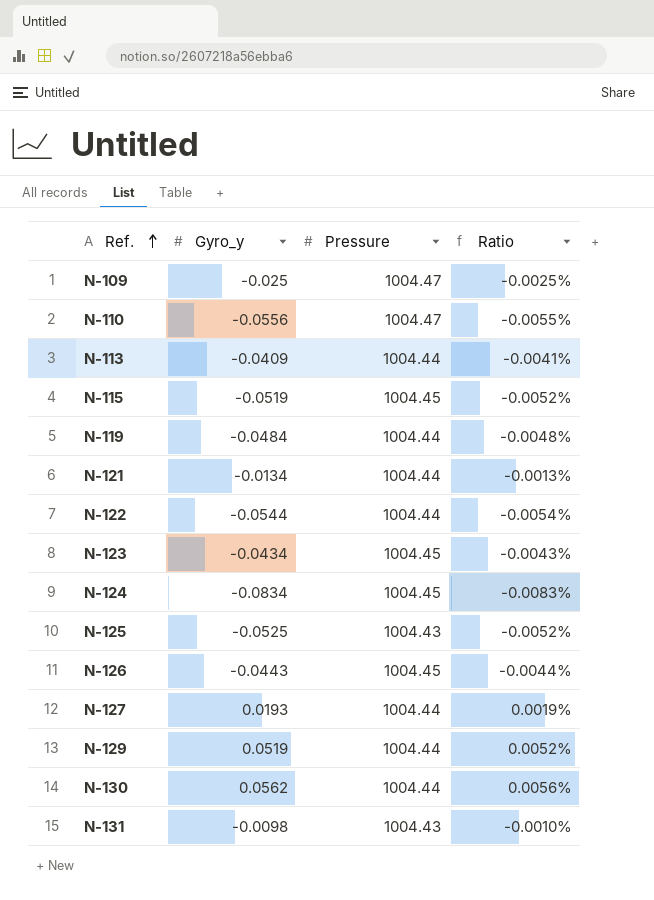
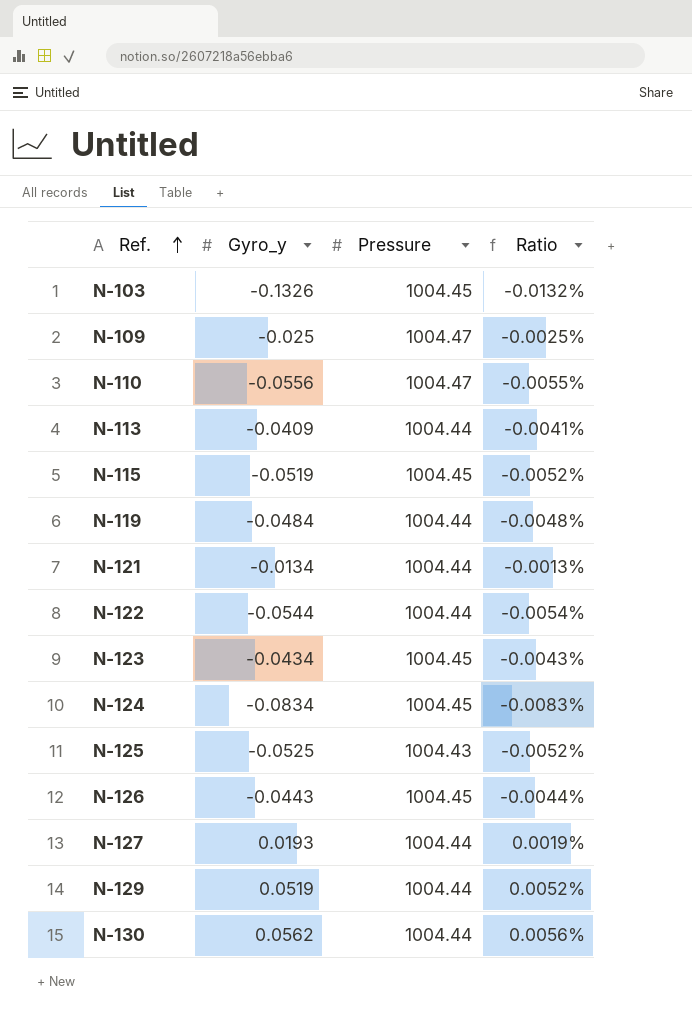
row N-131: -0.0098 | 1004.43 | -0.0010% -> none
row N-103: none -> -0.1326 | 1004.45 | -0.0132%

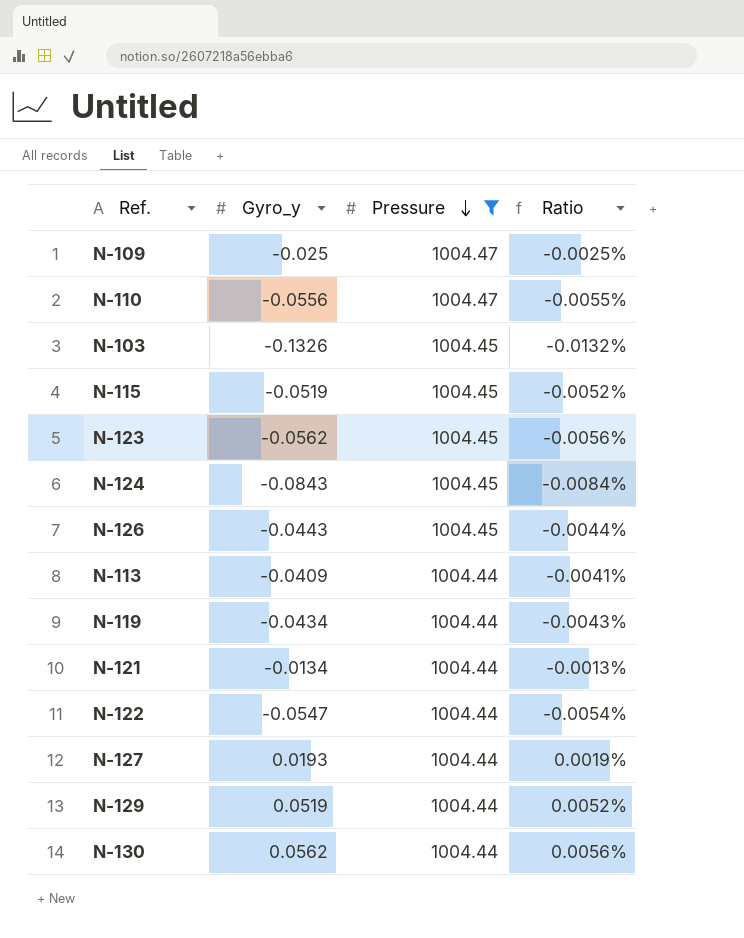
filter: none -> Pressure != 1004.43
row order: Ref. ascending -> Pressure descending
N-123 | Gyro_y: -0.0434 -> -0.0562
N-123 | Ratio: -0.0043% -> -0.0056%
N-124 | Gyro_y: -0.0834 -> -0.0843
N-124 | Ratio: -0.0083% -> -0.0084%
N-119 | Gyro_y: -0.0484 -> -0.0434
N-119 | Ratio: -0.0048% -> -0.0043%
N-122 | Gyro_y: -0.0544 -> -0.0547

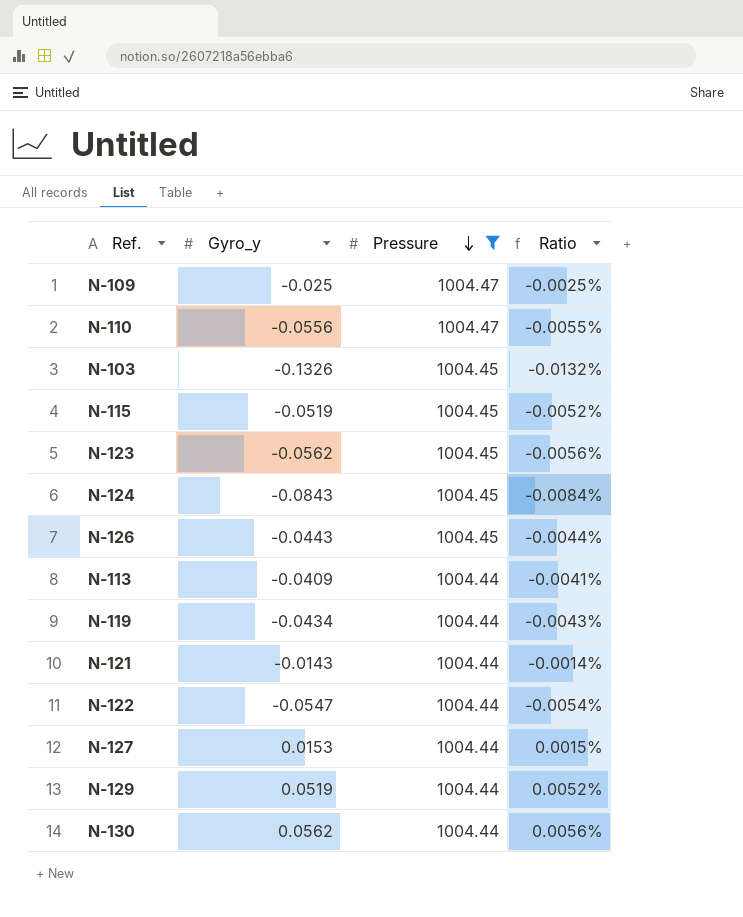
N-121 | Gyro_y: -0.0134 -> -0.0143
N-121 | Ratio: -0.0013% -> -0.0014%
N-127 | Gyro_y: 0.0193 -> 0.0153
N-127 | Ratio: 0.0019% -> 0.0015%

